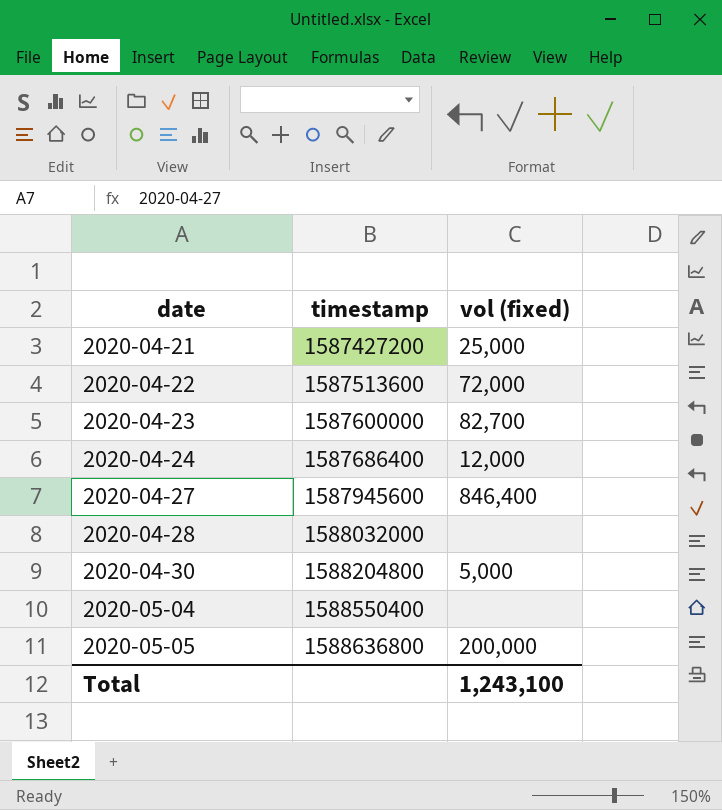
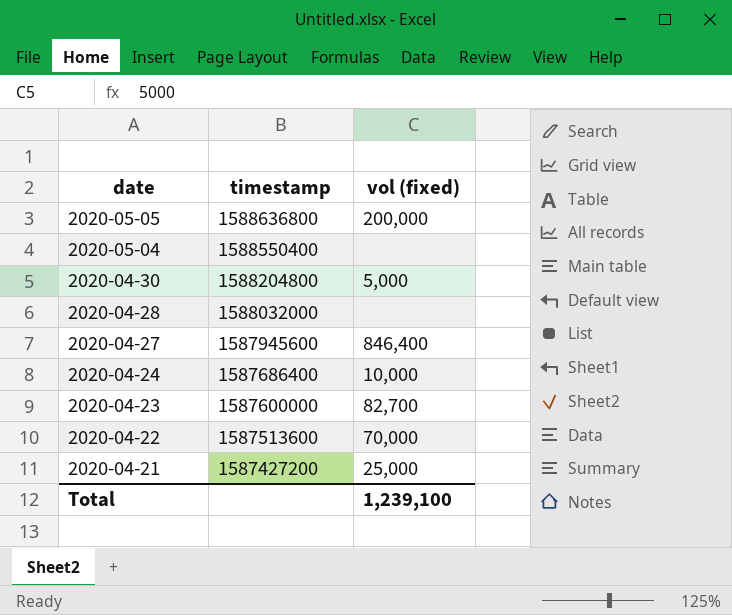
row order: date ascending -> date descending
2020-04-24 | vol (fixed): 12,000 -> 10,000
2020-04-22 | vol (fixed): 72,000 -> 70,000
Total | vol (fixed): 1,243,100 -> 1,239,100

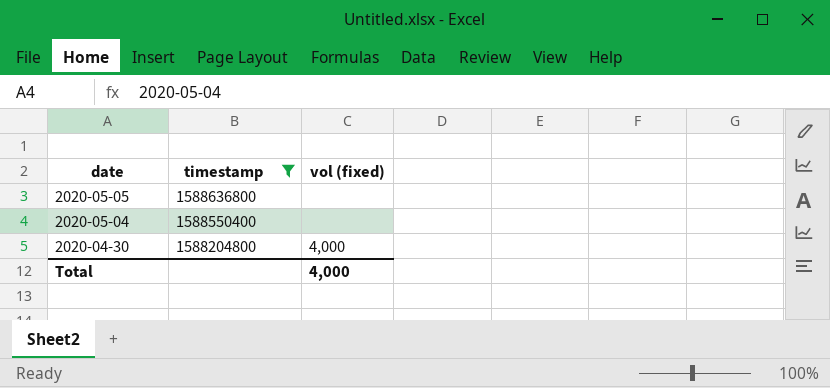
filter: none -> timestamp >= 1588204800
2020-05-05 | vol (fixed): 200,000 -> none
2020-04-30 | vol (fixed): 5,000 -> 4,000
Total | vol (fixed): 1,239,100 -> 4,000

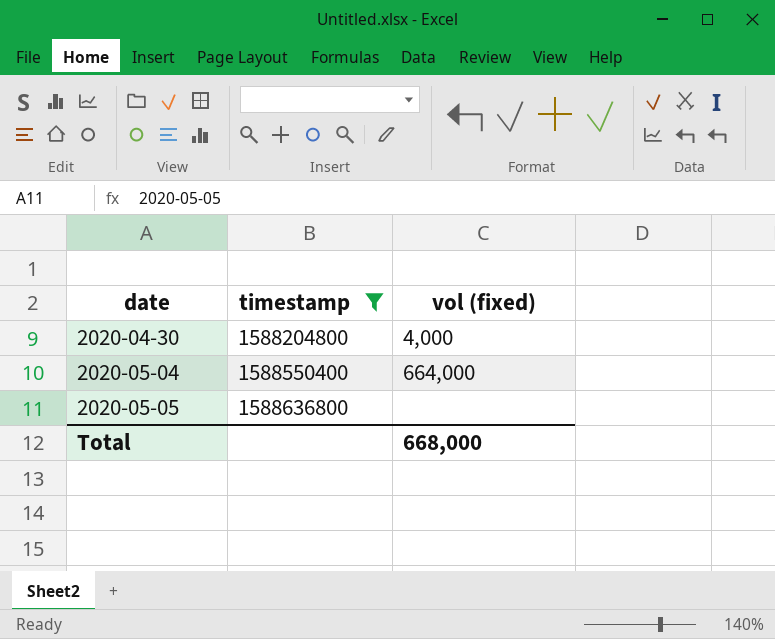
row order: date descending -> date ascending
2020-05-04 | vol (fixed): none -> 664,000
Total | vol (fixed): 4,000 -> 668,000

